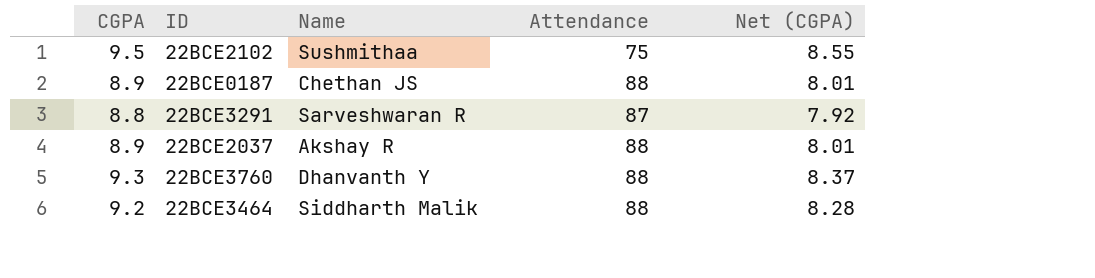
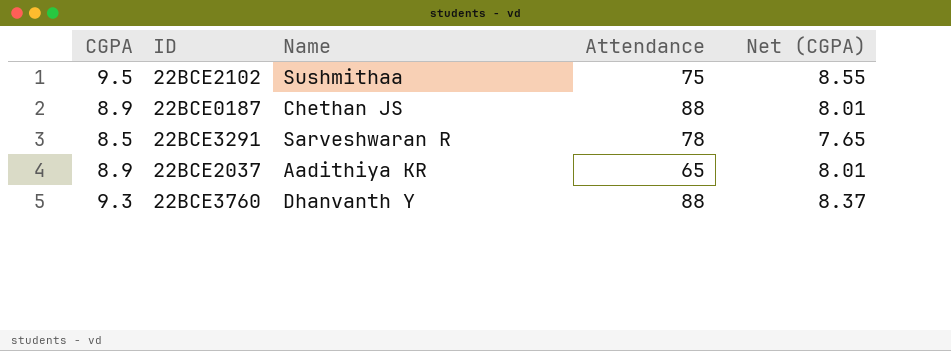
row 22BCE3464: 9.2 | Siddharth Malik | 88 | 8.28 -> none
22BCE3291 | CGPA: 8.8 -> 8.5
22BCE3291 | Attendance: 87 -> 78
22BCE3291 | Net (CGPA): 7.92 -> 7.65
22BCE2037 | Name: Akshay R -> Aadithiya KR
22BCE2037 | Attendance: 88 -> 65

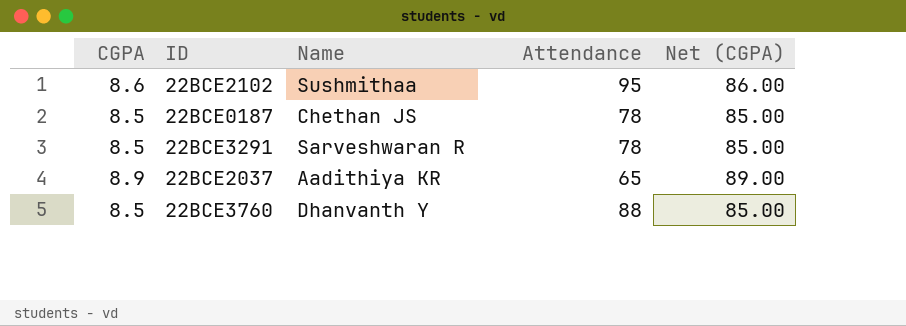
column Net (CGPA) | formula: [CGPA] * 0.9 -> [CGPA] * 10
22BCE2102 | CGPA: 9.5 -> 8.6
22BCE2102 | Attendance: 75 -> 95
22BCE0187 | CGPA: 8.9 -> 8.5
22BCE0187 | Attendance: 88 -> 78
22BCE3760 | CGPA: 9.3 -> 8.5

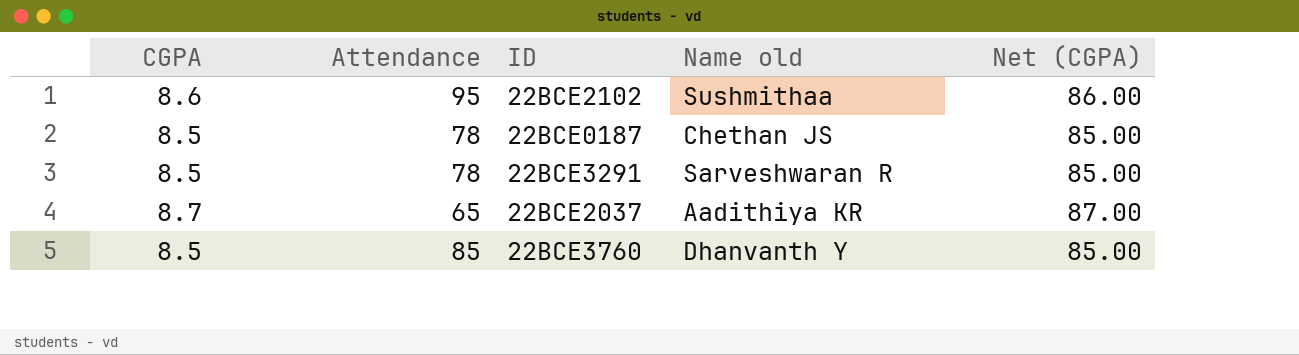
column Attendance | position: 4 -> 2
column name: Name -> Name old
22BCE2037 | CGPA: 8.9 -> 8.7
22BCE2037 | Net (CGPA): 89.00 -> 87.00
22BCE3760 | Attendance: 88 -> 85

